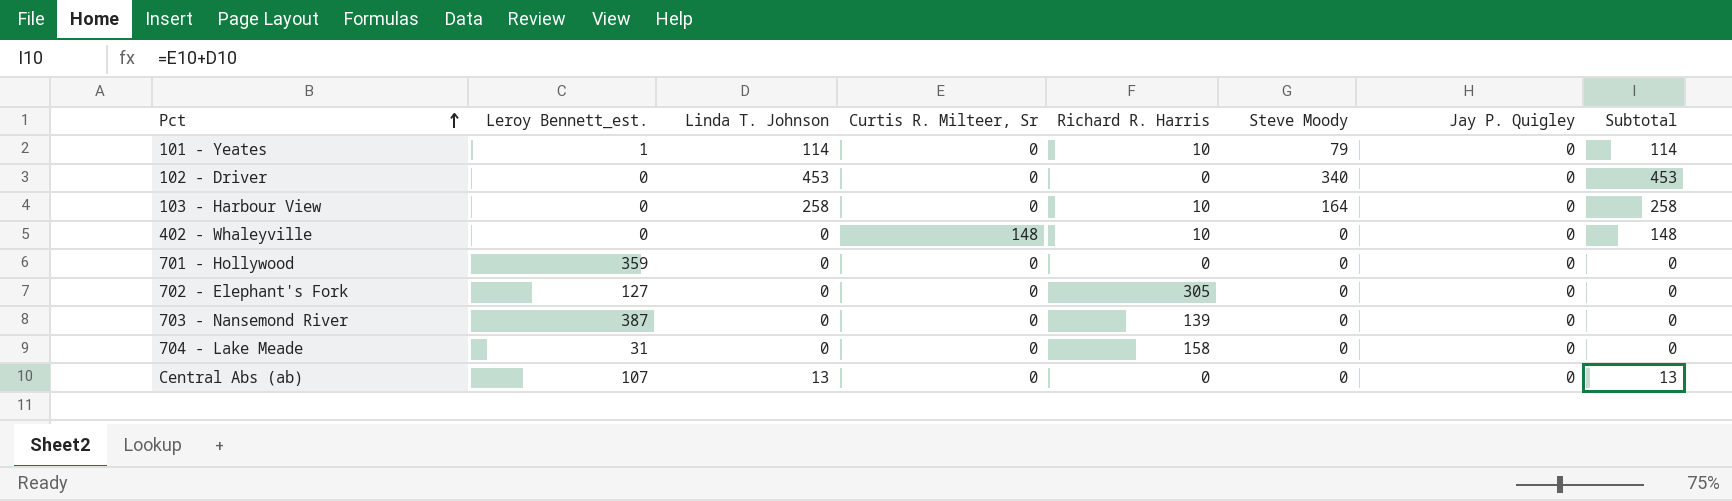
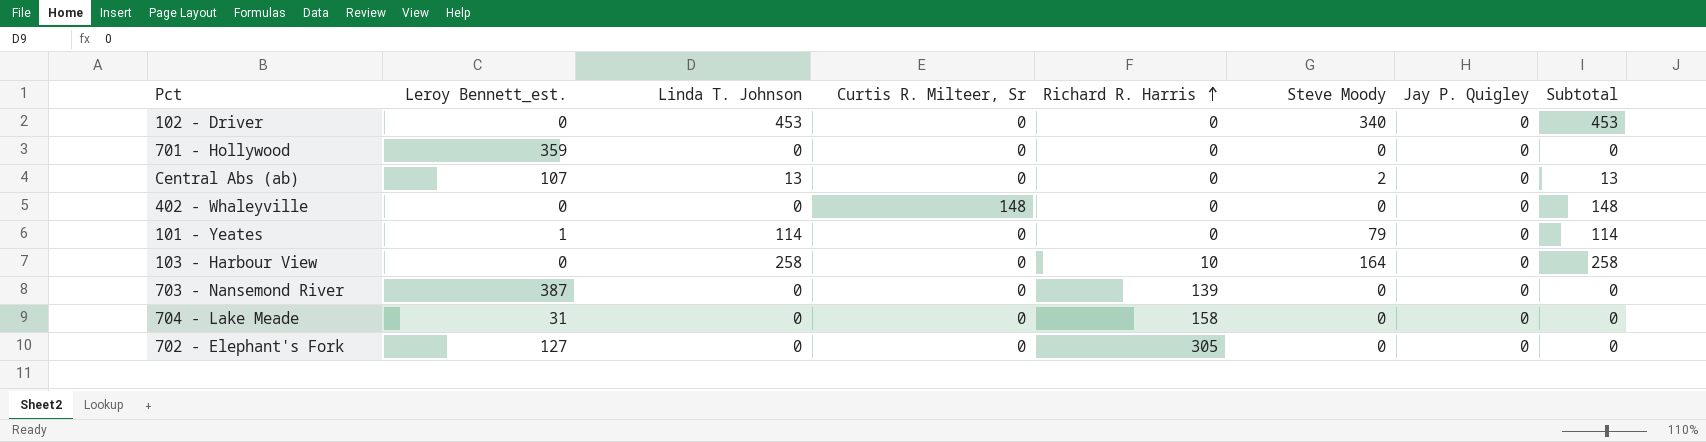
row order: Pct ascending -> Richard R. Harris ascending
Central Abs (ab) | Steve Moody: 0 -> 2
402 - Whaleyville | Richard R. Harris: 10 -> 0
101 - Yeates | Richard R. Harris: 10 -> 0

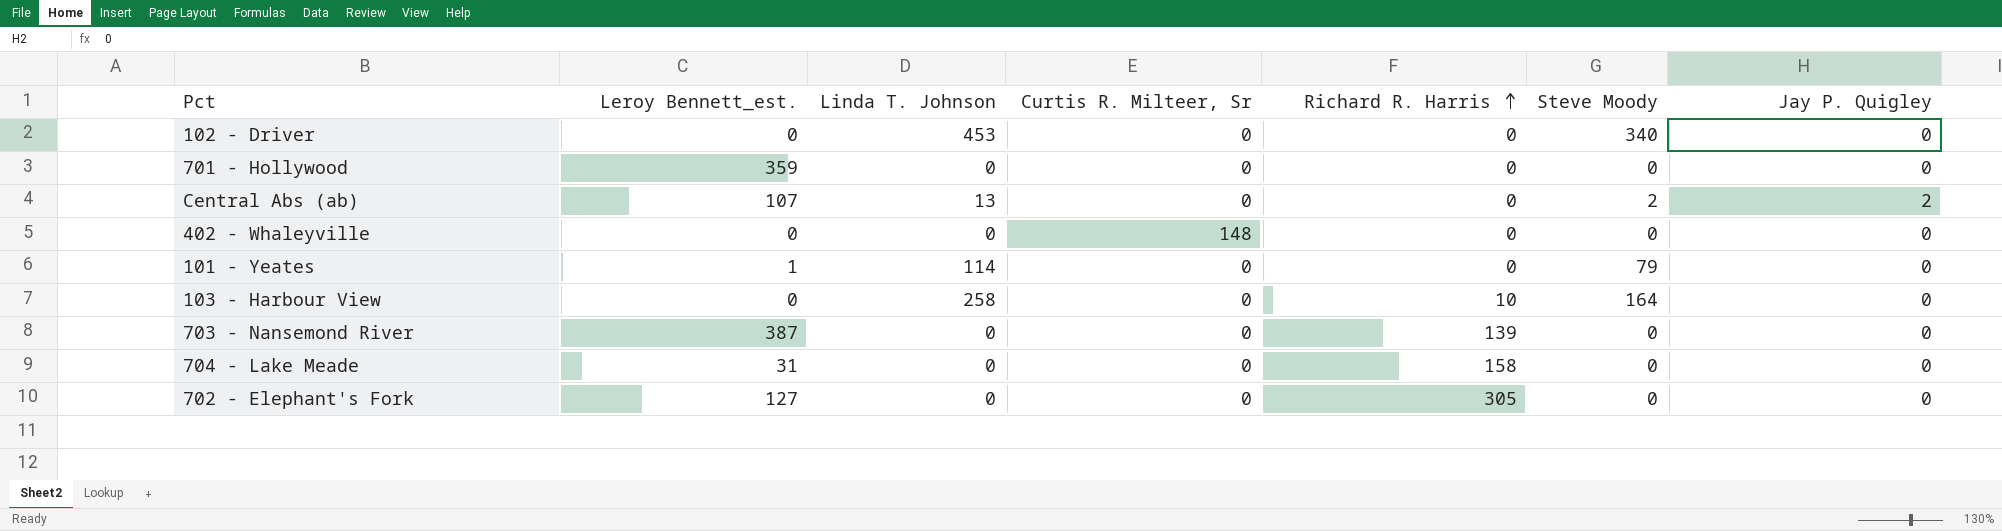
column Subtotal | formula: [Linda T. Johnson] + [Curtis R. Milteer, Sr] -> none
Central Abs (ab) | Jay P. Quigley: 0 -> 2

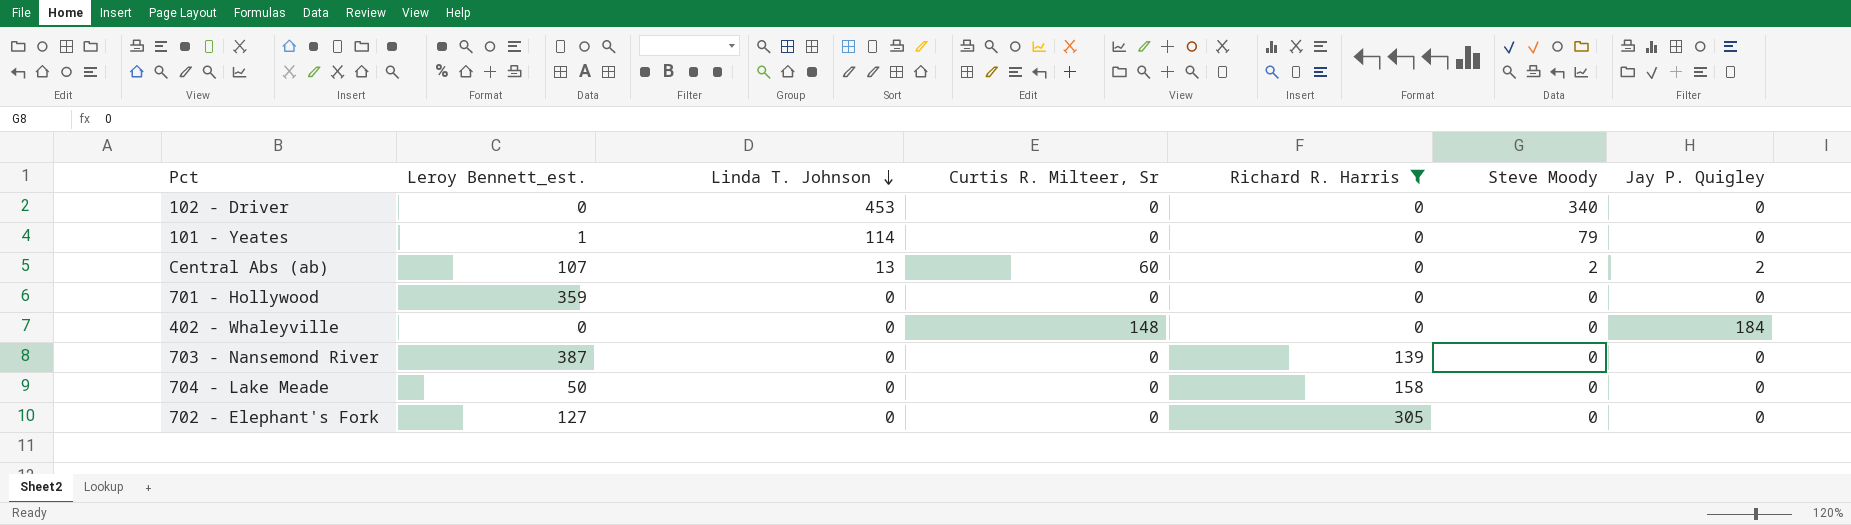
filter: none -> Richard R. Harris != 10
row order: Richard R. Harris ascending -> Linda T. Johnson descending
Central Abs (ab) | Curtis R. Milteer, Sr: 0 -> 60
402 - Whaleyville | Jay P. Quigley: 0 -> 184
704 - Lake Meade | Leroy Bennett_est.: 31 -> 50

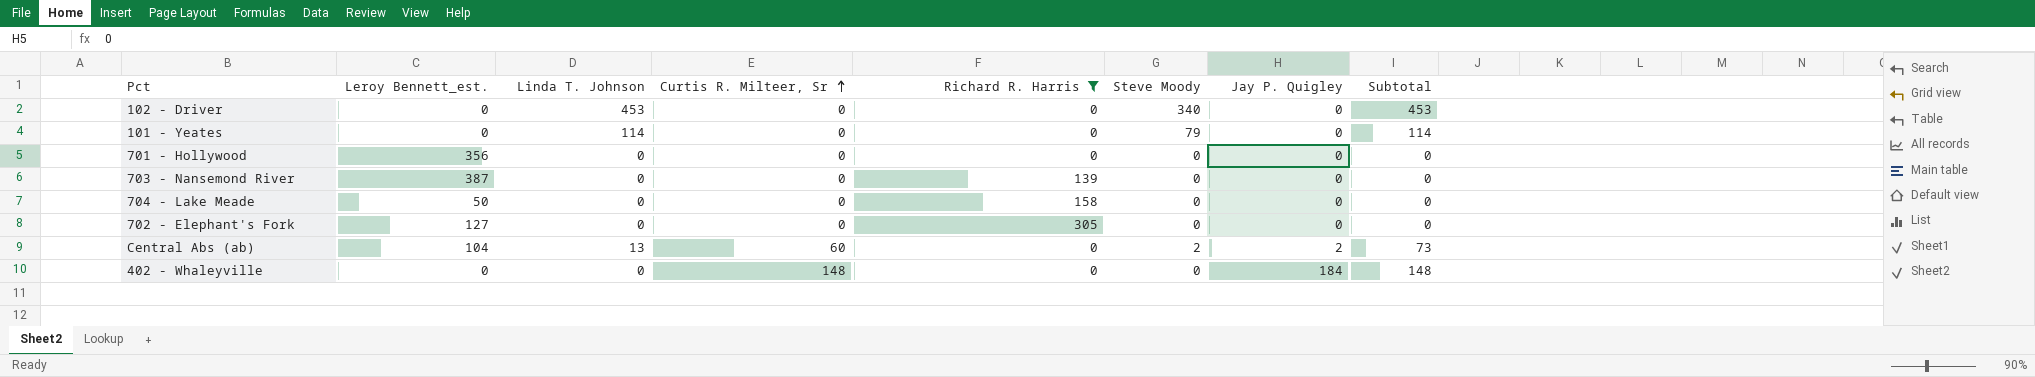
row order: Linda T. Johnson descending -> Curtis R. Milteer, Sr ascending
column Subtotal | formula: none -> [Linda T. Johnson] + [Curtis R. Milteer, Sr]
101 - Yeates | Leroy Bennett_est.: 1 -> 0
701 - Hollywood | Leroy Bennett_est.: 359 -> 356
Central Abs (ab) | Leroy Bennett_est.: 107 -> 104

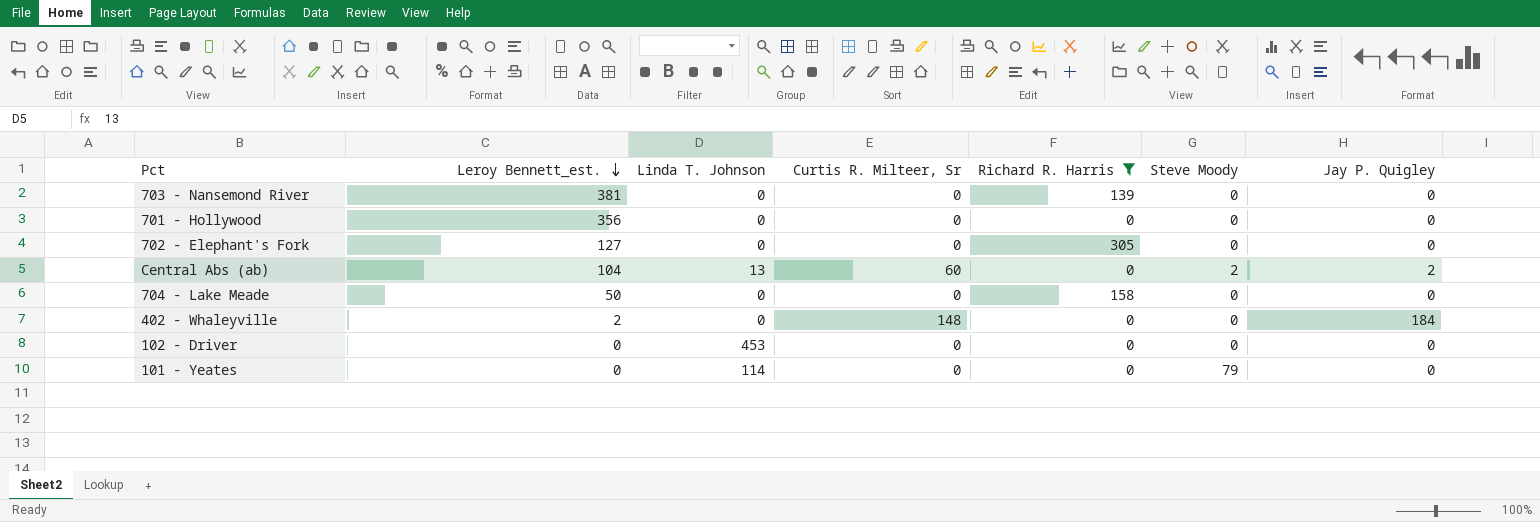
row order: Curtis R. Milteer, Sr ascending -> Leroy Bennett_est. descending
column Subtotal | formula: [Linda T. Johnson] + [Curtis R. Milteer, Sr] -> none
703 - Nansemond River | Leroy Bennett_est.: 387 -> 381
402 - Whaleyville | Leroy Bennett_est.: 0 -> 2
102 - Driver | Steve Moody: 340 -> 0

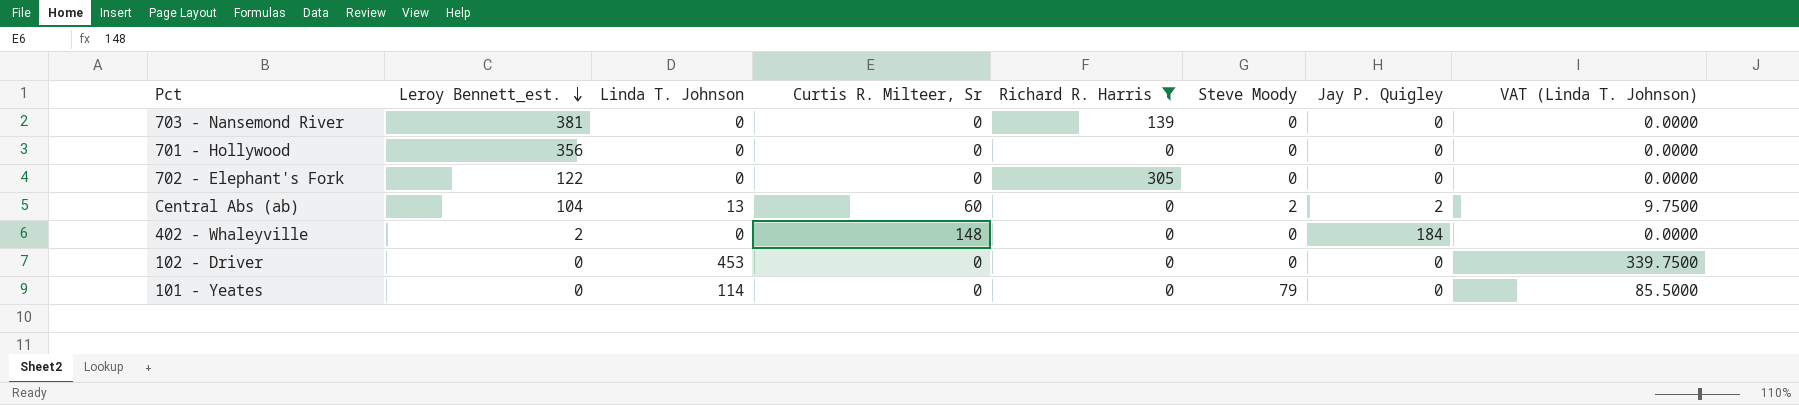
column VAT (Linda T. Johnson) | formula: none -> [Linda T. Johnson] * 0.75
row 704 - Lake Meade: 50 | 0 | 0 | 158 | 0 | 0 -> none
702 - Elephant's Fork | Leroy Bennett_est.: 127 -> 122

